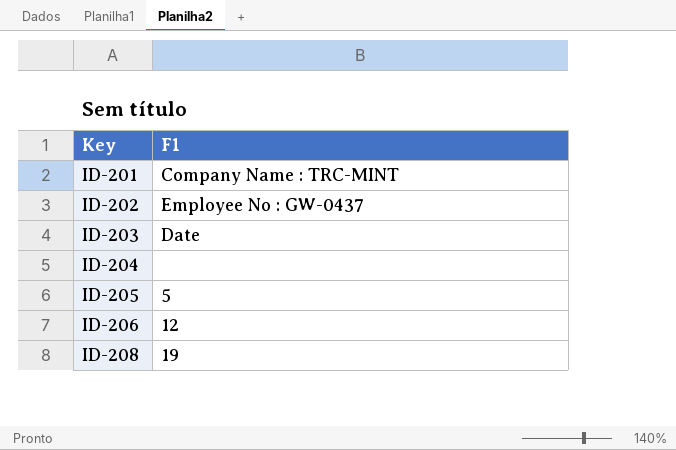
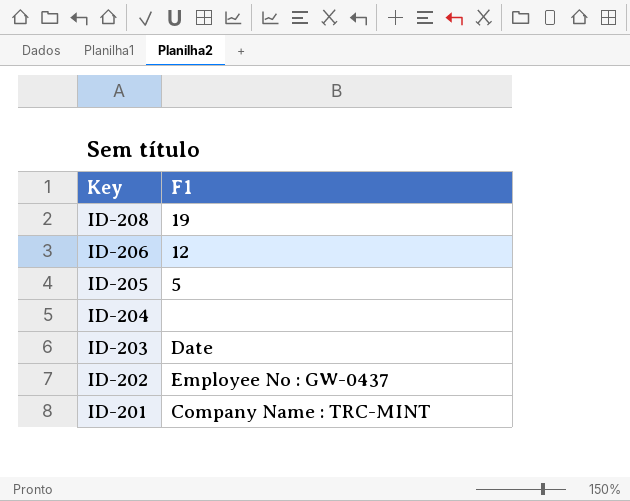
row order: Key ascending -> Key descending

